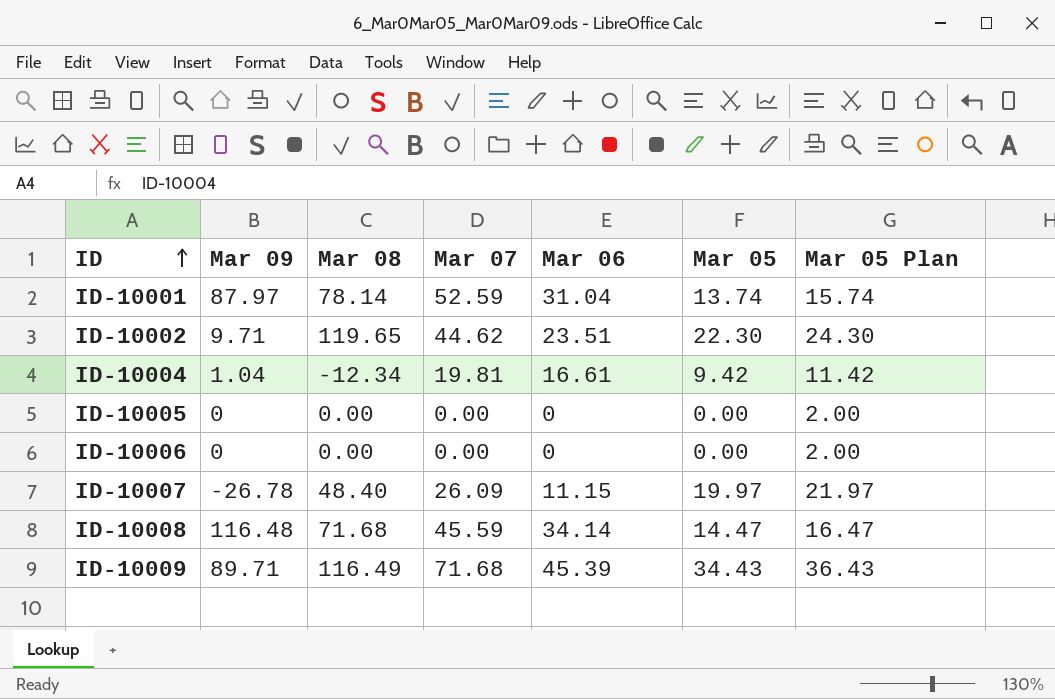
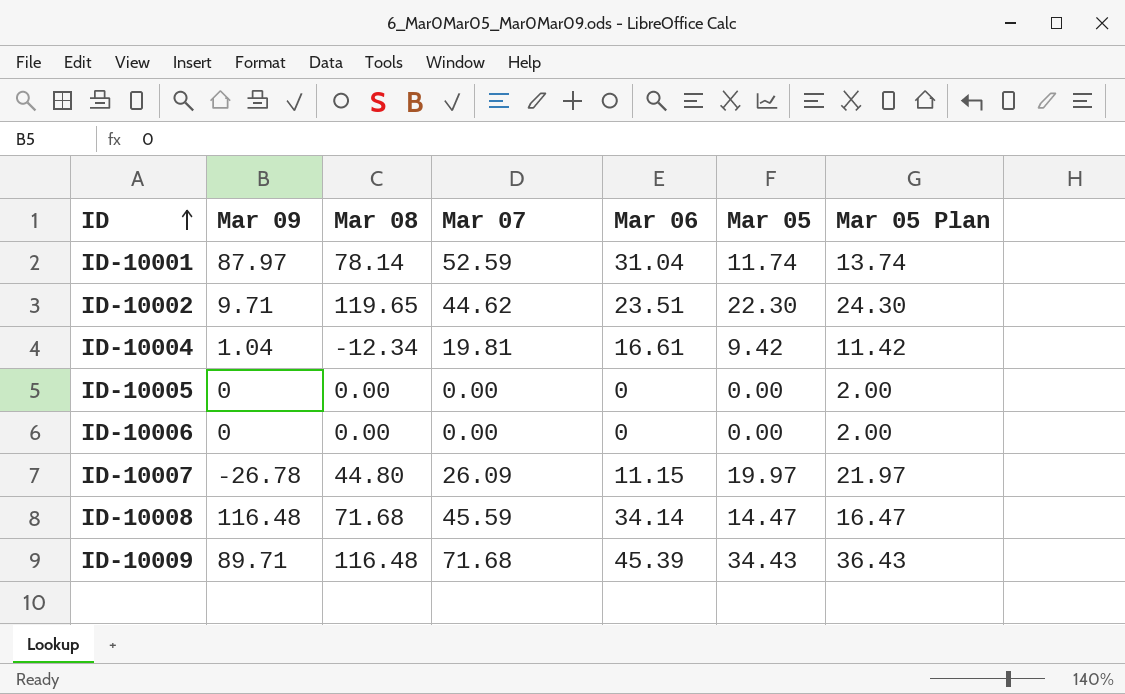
ID-10001 | Mar 05: 13.74 -> 11.74
ID-10001 | Mar 05 Plan: 15.74 -> 13.74
ID-10007 | Mar 08: 48.40 -> 44.80
ID-10009 | Mar 08: 116.49 -> 116.48

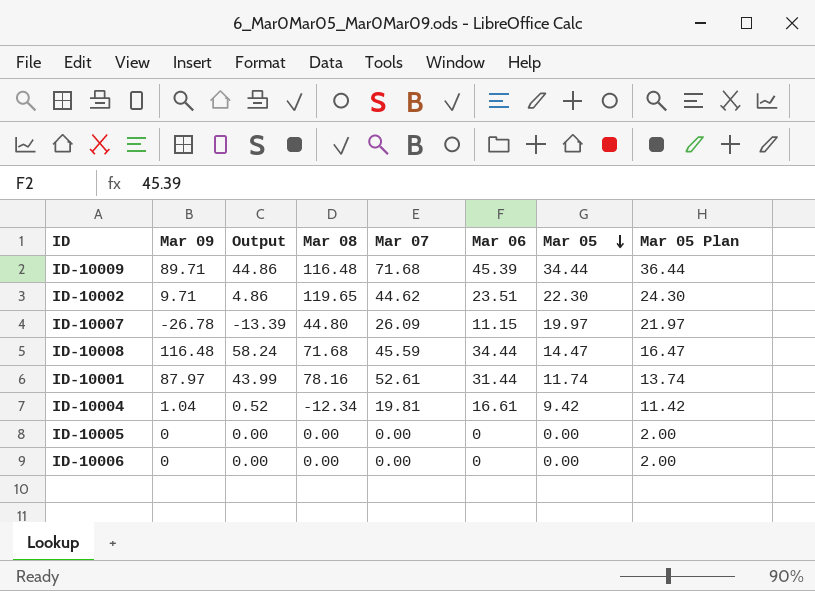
row order: ID ascending -> Mar 05 descending
column Output | formula: none -> [Mar 09] * 0.5
ID-10009 | Mar 05: 34.43 -> 34.44
ID-10009 | Mar 05 Plan: 36.43 -> 36.44
ID-10008 | Mar 06: 34.14 -> 34.44
ID-10001 | Mar 08: 78.14 -> 78.16
ID-10001 | Mar 07: 52.59 -> 52.61
ID-10001 | Mar 06: 31.04 -> 31.44

